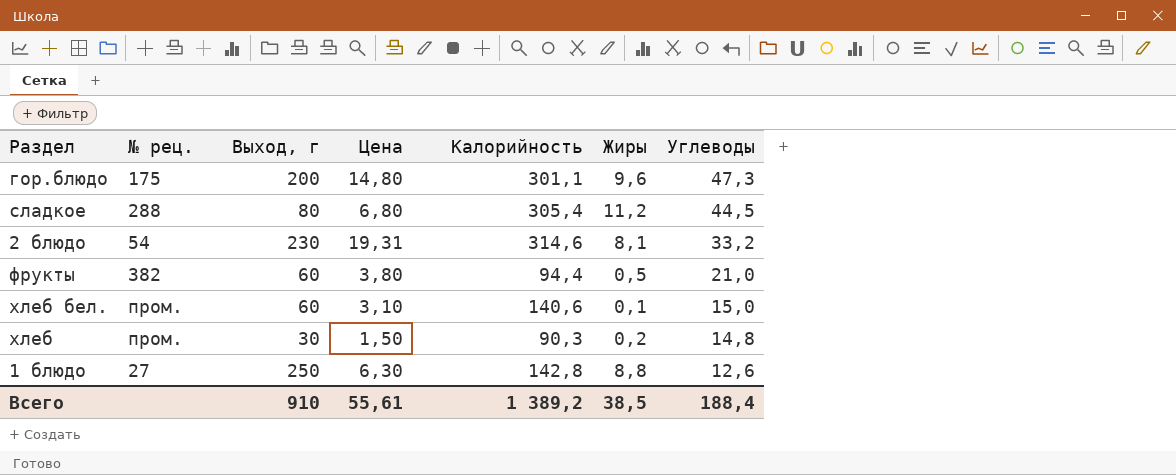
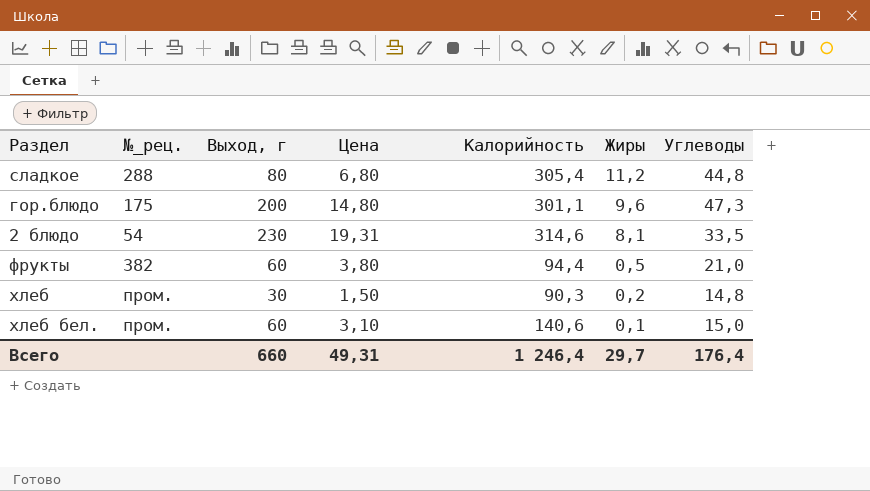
row order: Углеводы descending -> Жиры descending
column name: № рец. -> №_рец.
row 1 блюдо: 27 | 250 | 6,30 | 142,8 | 8,8 | 12,6 -> none
сладкое | Углеводы: 44,5 -> 44,8
2 блюдо | Углеводы: 33,2 -> 33,5
Всего | Выход, г: 910 -> 660
Всего | Цена: 55,61 -> 49,31
Всего | Калорийность: 1 389,2 -> 1 246,4
Всего | Жиры: 38,5 -> 29,7
Всего | Углеводы: 188,4 -> 176,4

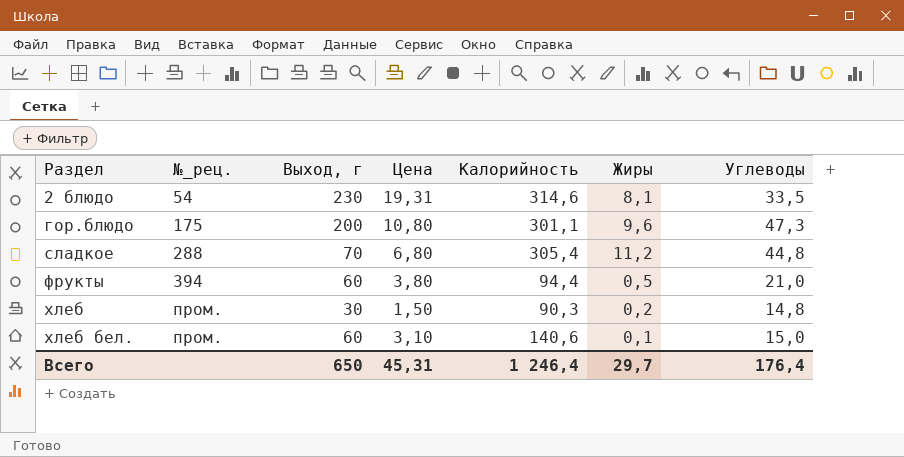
row order: Жиры descending -> Раздел ascending
гор.блюдо | Цена: 14,80 -> 10,80
сладкое | Выход, г: 80 -> 70
фрукты | №_рец.: 382 -> 394
Всего | Выход, г: 660 -> 650
Всего | Цена: 49,31 -> 45,31

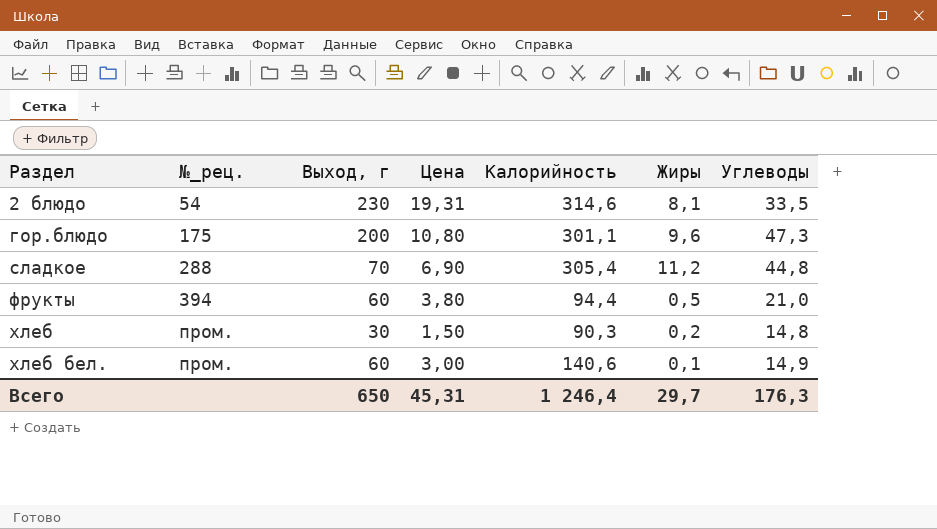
сладкое | Цена: 6,80 -> 6,90
хлеб бел. | Цена: 3,10 -> 3,00
хлеб бел. | Углеводы: 15,0 -> 14,9
Всего | Углеводы: 176,4 -> 176,3

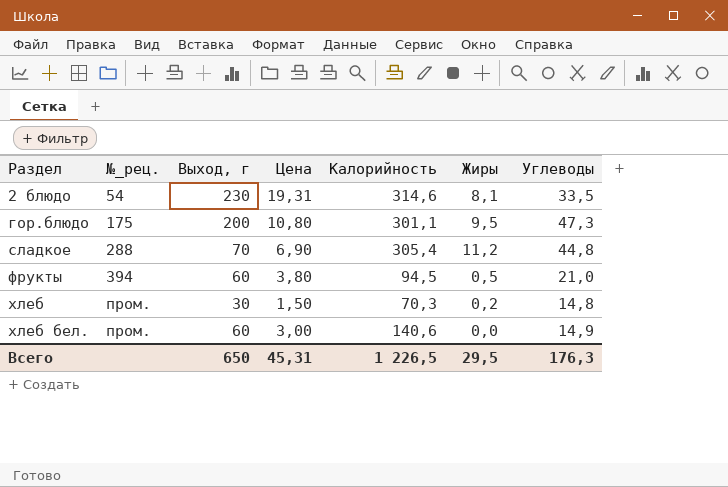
гор.блюдо | Жиры: 9,6 -> 9,5
фрукты | Калорийность: 94,4 -> 94,5
хлеб | Калорийность: 90,3 -> 70,3
хлеб бел. | Жиры: 0,1 -> 0,0
Всего | Калорийность: 1 246,4 -> 1 226,5
Всего | Жиры: 29,7 -> 29,5

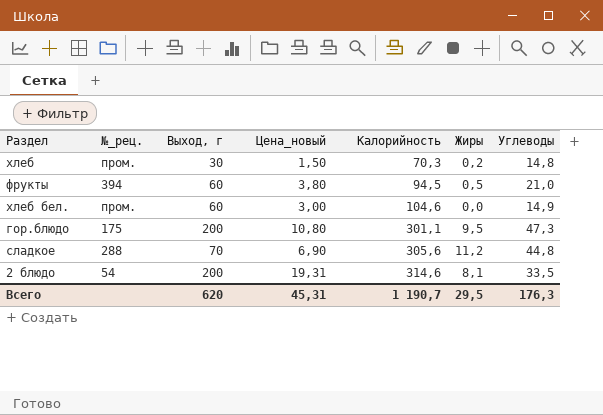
row order: Раздел ascending -> Калорийность ascending
column name: Цена -> Цена_новый
хлеб бел. | Калорийность: 140,6 -> 104,6
сладкое | Калорийность: 305,4 -> 305,6
2 блюдо | Выход, г: 230 -> 200
Всего | Выход, г: 650 -> 620
Всего | Калорийность: 1 226,5 -> 1 190,7

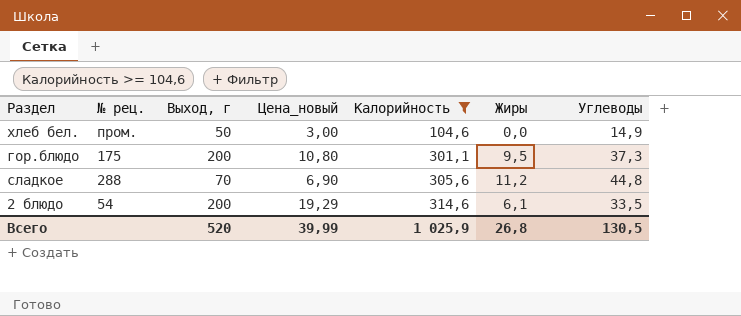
filter: none -> Калорийность >= 104,6
column name: №_рец. -> № рец.
хлеб бел. | Выход, г: 60 -> 50
гор.блюдо | Углеводы: 47,3 -> 37,3
2 блюдо | Цена_новый: 19,31 -> 19,29
2 блюдо | Жиры: 8,1 -> 6,1
Всего | Выход, г: 620 -> 520
Всего | Цена_новый: 45,31 -> 39,99
Всего | Калорийность: 1 190,7 -> 1 025,9
Всего | Жиры: 29,5 -> 26,8
Всего | Углеводы: 176,3 -> 130,5

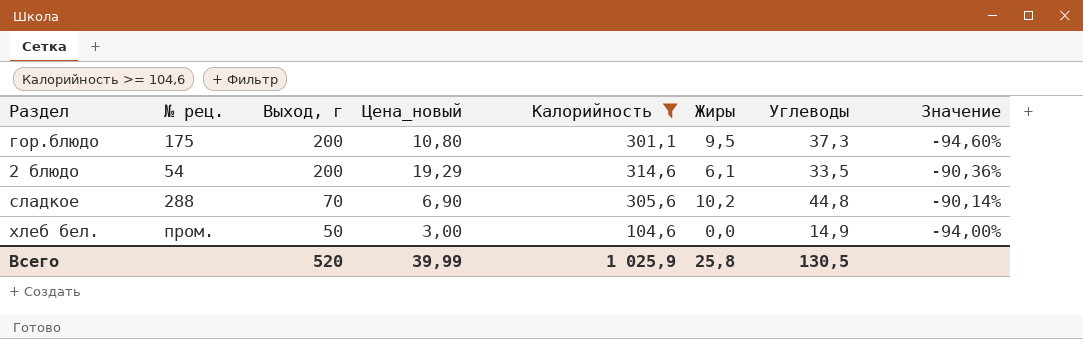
row order: Калорийность ascending -> Выход, г descending
column Значение | formula: none -> ([Цена_новый] - [Выход, г]) / [Выход, г]
сладкое | Жиры: 11,2 -> 10,2
Всего | Жиры: 26,8 -> 25,8

